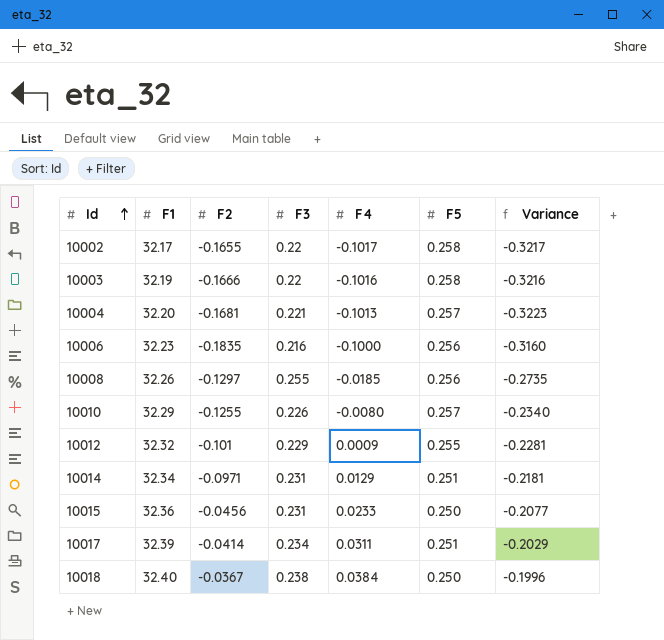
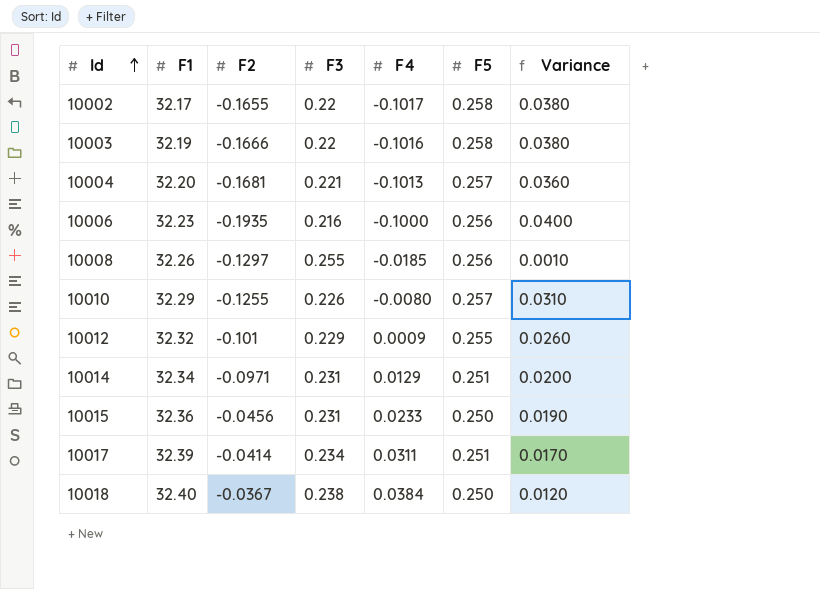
column Variance | formula: [F4] - [F3] -> [F5] - [F3]
10006 | F2: -0.1835 -> -0.1935

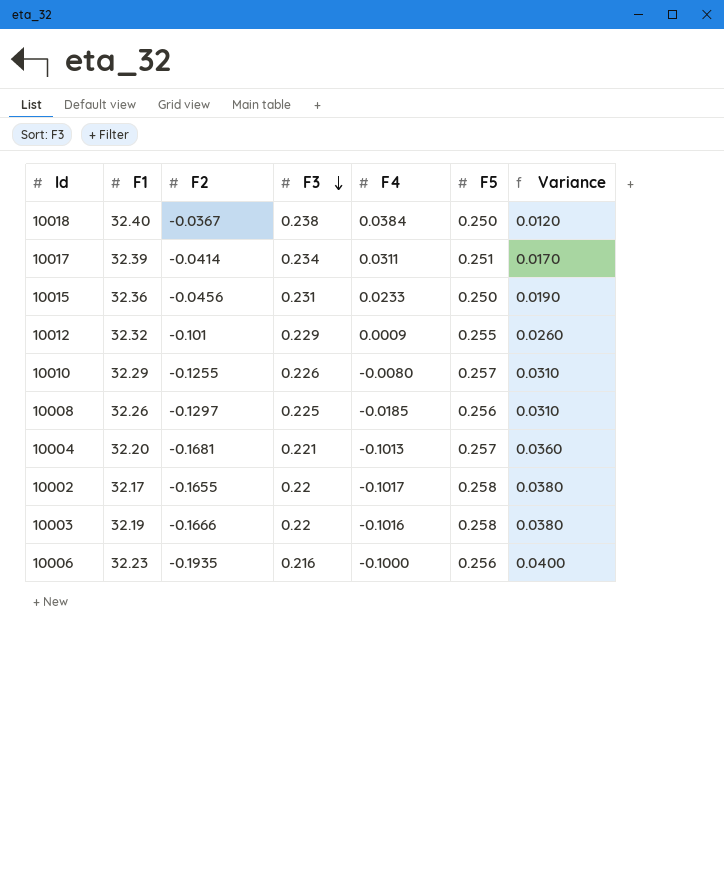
row order: Id ascending -> F3 descending
row 10014: 32.34 | -0.0971 | 0.231 | 0.0129 | 0.251 | 0.0200 -> none
10008 | F3: 0.255 -> 0.225
10008 | Variance: 0.0010 -> 0.0310

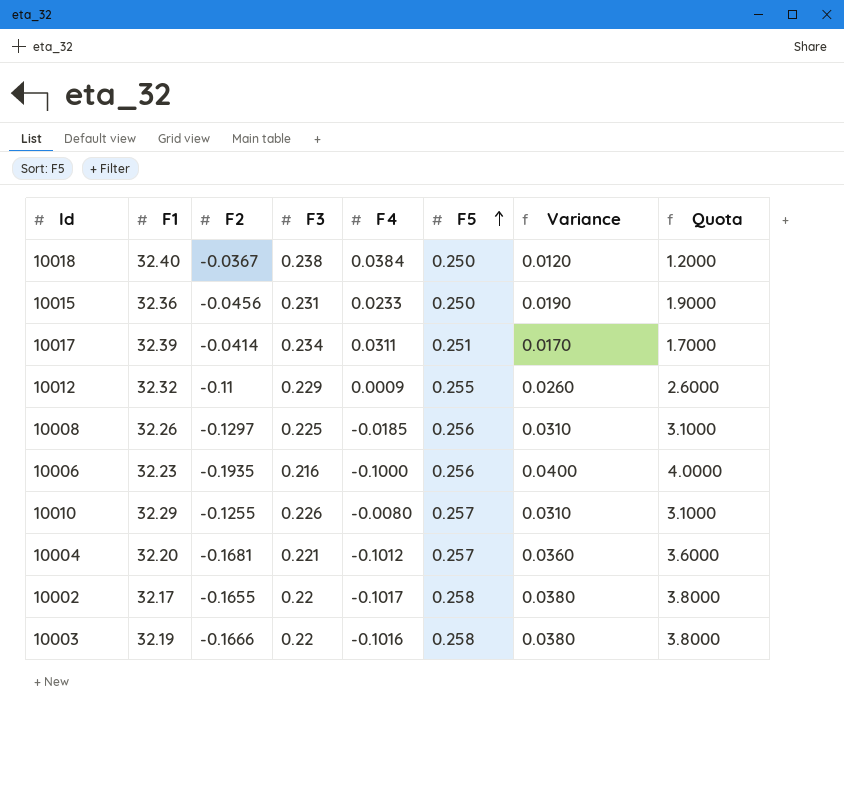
row order: F3 descending -> F5 ascending
column Quota | formula: none -> [Variance] * 100
10012 | F2: -0.101 -> -0.11
10004 | F4: -0.1013 -> -0.1012

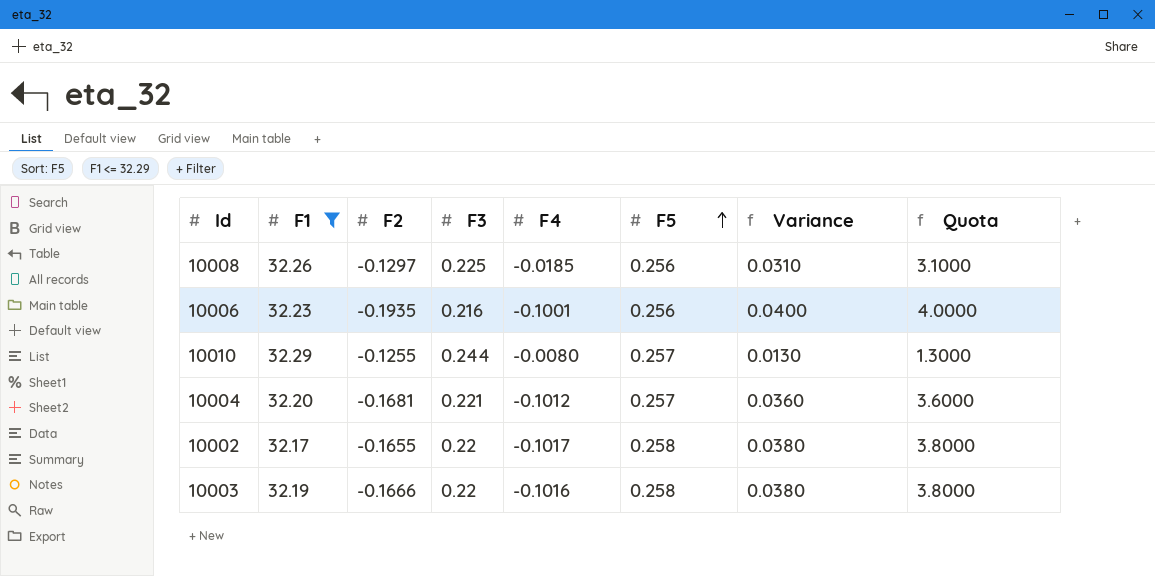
filter: none -> F1 <= 32.29
10006 | F4: -0.1000 -> -0.1001
10010 | F3: 0.226 -> 0.244
10010 | Variance: 0.0310 -> 0.0130
10010 | Quota: 3.1000 -> 1.3000

